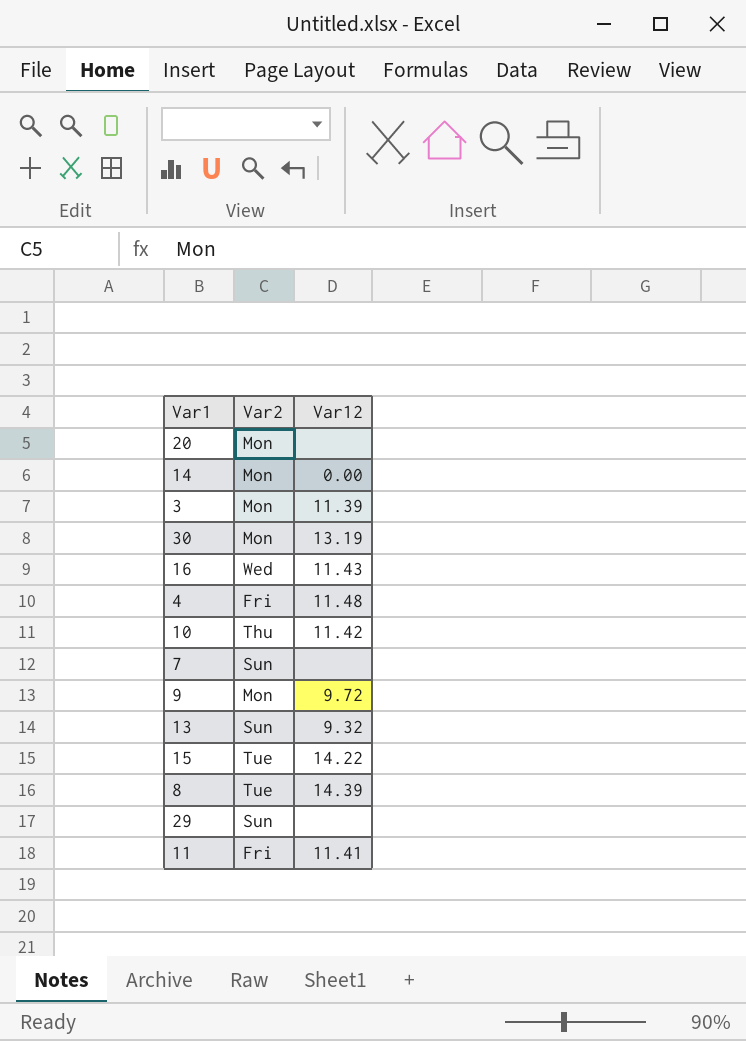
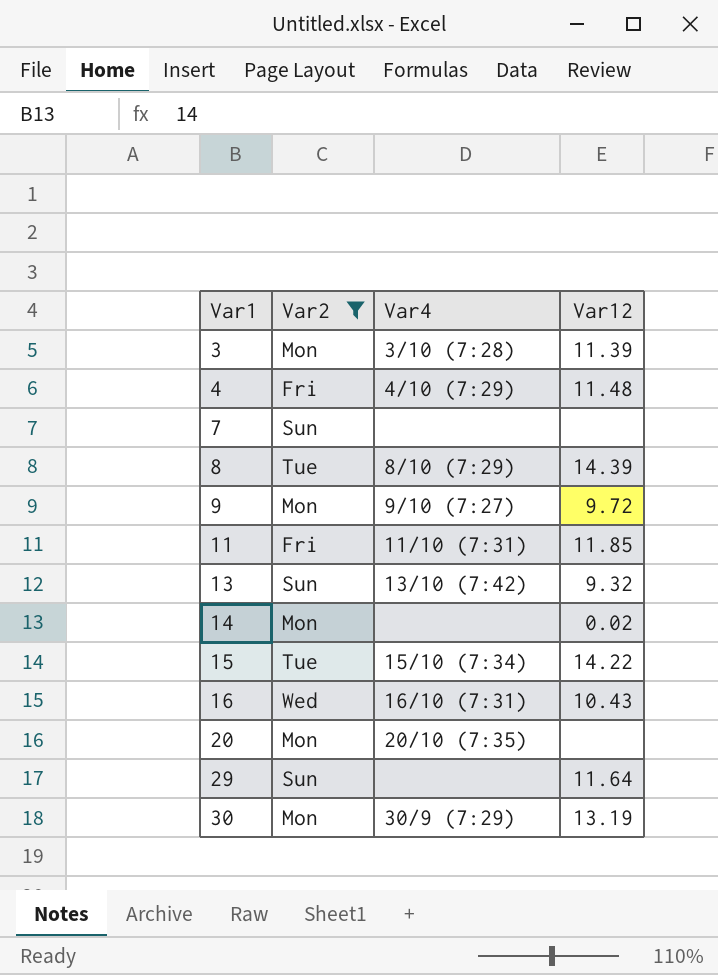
filter: none -> Var2 != Thu
row order: none -> Var1 ascending
column Var4 | position: none -> 3
11 | Var12: 11.41 -> 11.85
14 | Var12: 0.00 -> 0.02
16 | Var12: 11.43 -> 10.43
29 | Var12: none -> 11.64

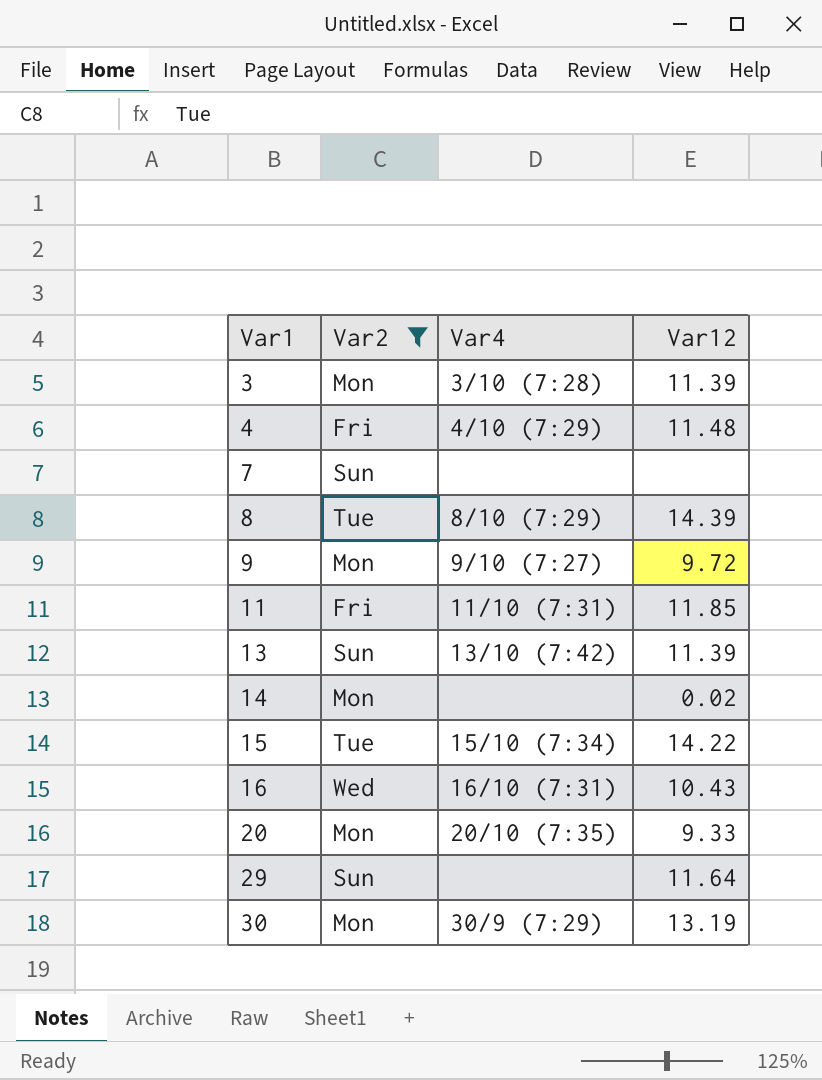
13 | Var12: 9.32 -> 11.39
20 | Var12: none -> 9.33

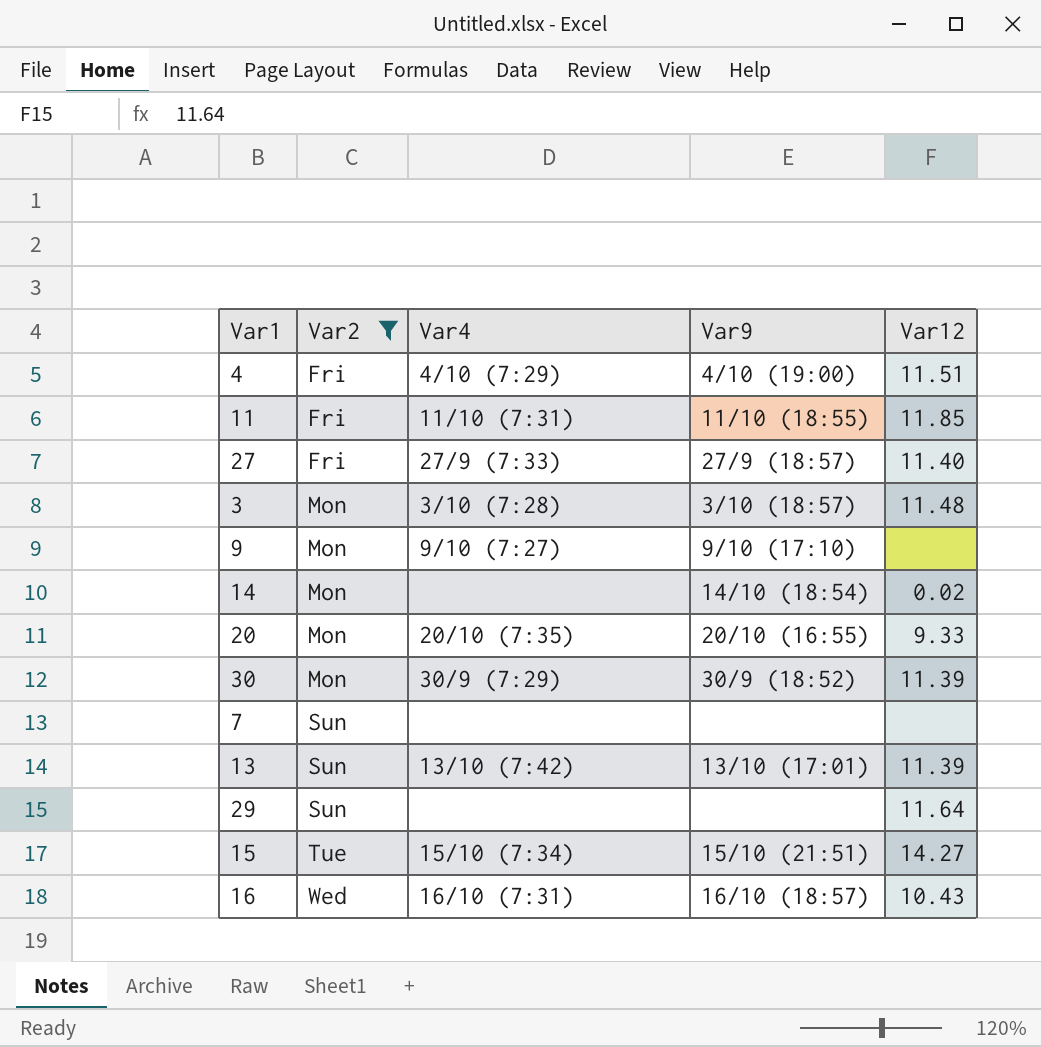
row order: Var1 ascending -> Var2 ascending
column Var9 | position: none -> 4
row 8: Tue | 8/10 (7:29) | 14.39 -> none
4 | Var12: 11.48 -> 11.51
row 27: none -> Fri | 27/9 (7:33) | 27/9 (18:57) | 11.40
3 | Var12: 11.39 -> 11.48
9 | Var12: 9.72 -> none
30 | Var12: 13.19 -> 11.39
15 | Var12: 14.22 -> 14.27

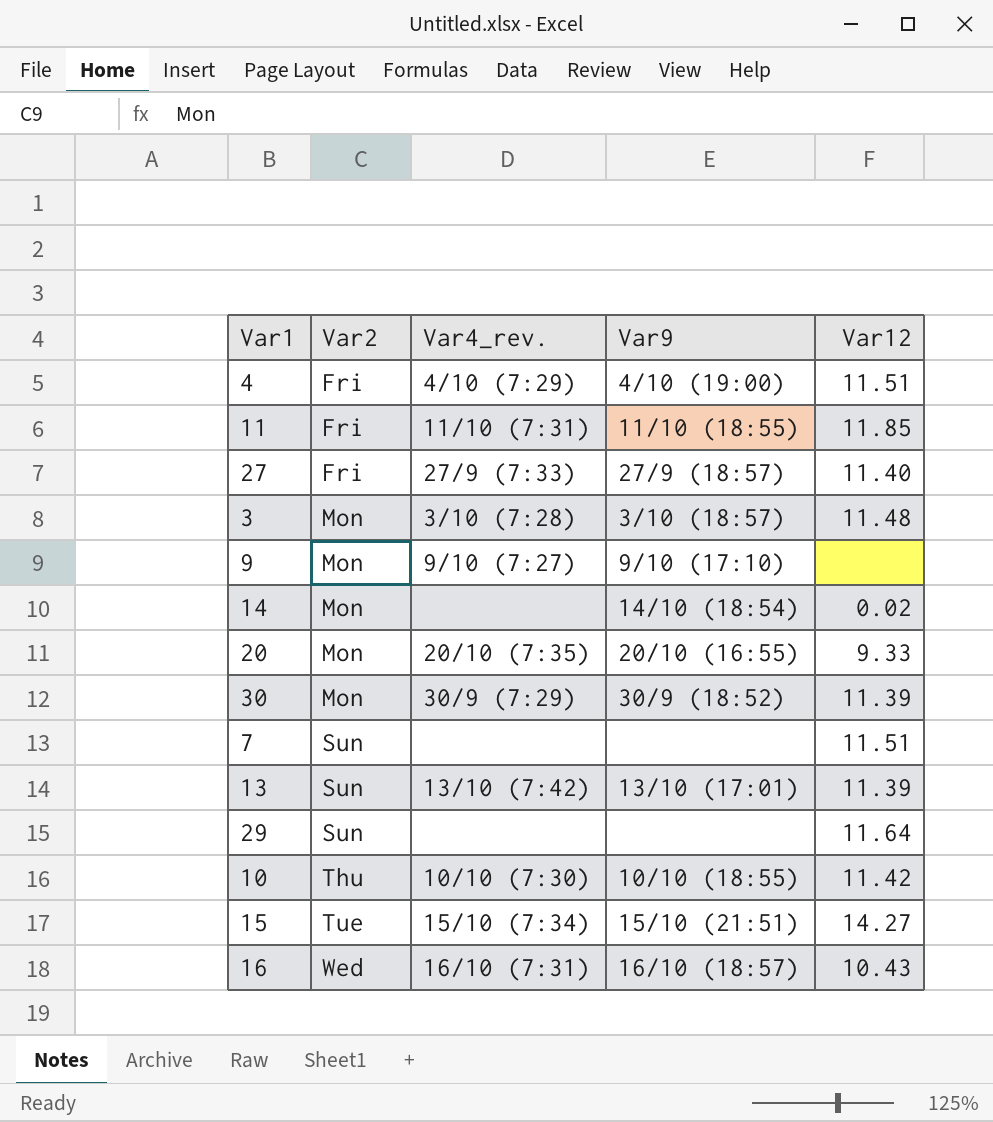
filter: Var2 != Thu -> none
column name: Var4 -> Var4_rev.
7 | Var12: none -> 11.51

